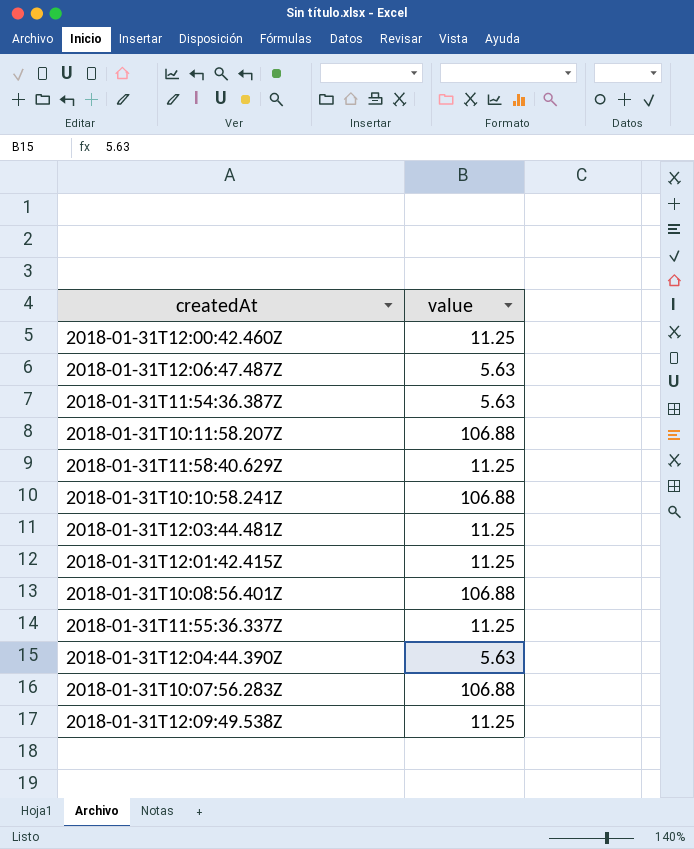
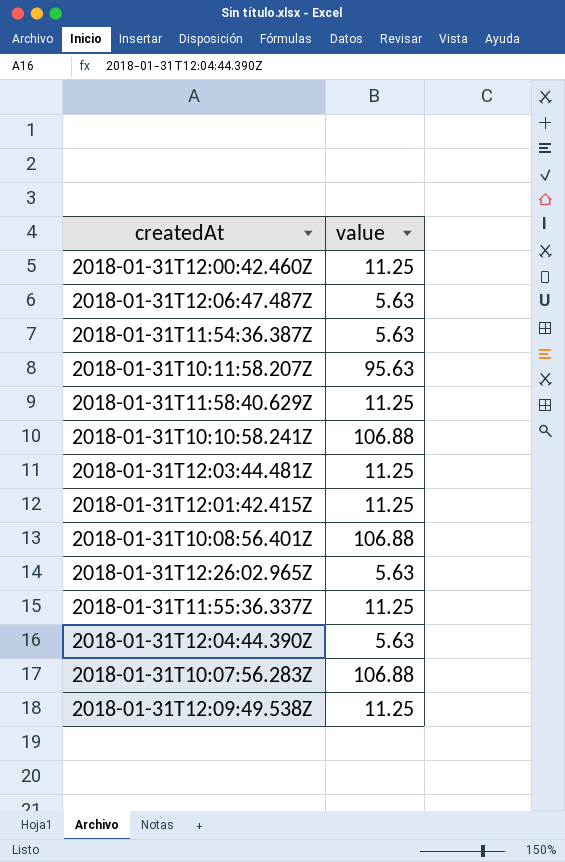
2018-01-31T10:11:58.207Z | value: 106.88 -> 95.63
row 2018-01-31T12:26:02.965Z: none -> 5.63

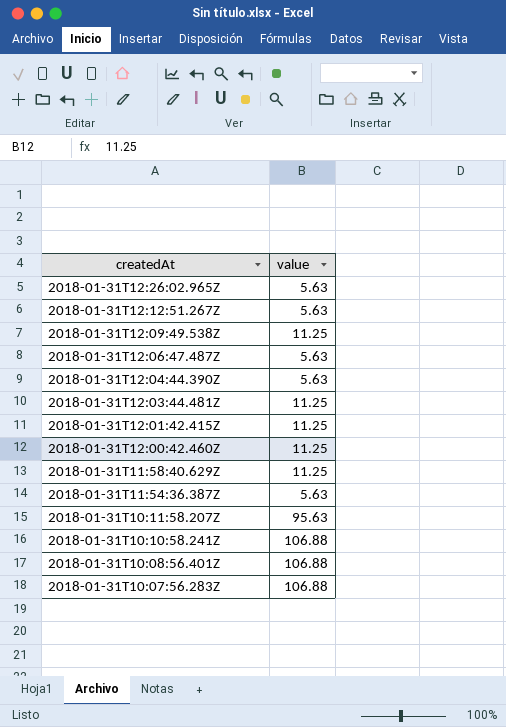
row order: none -> createdAt descending
row 2018-01-31T11:55:36.337Z: 11.25 -> none
row 2018-01-31T12:12:51.267Z: none -> 5.63

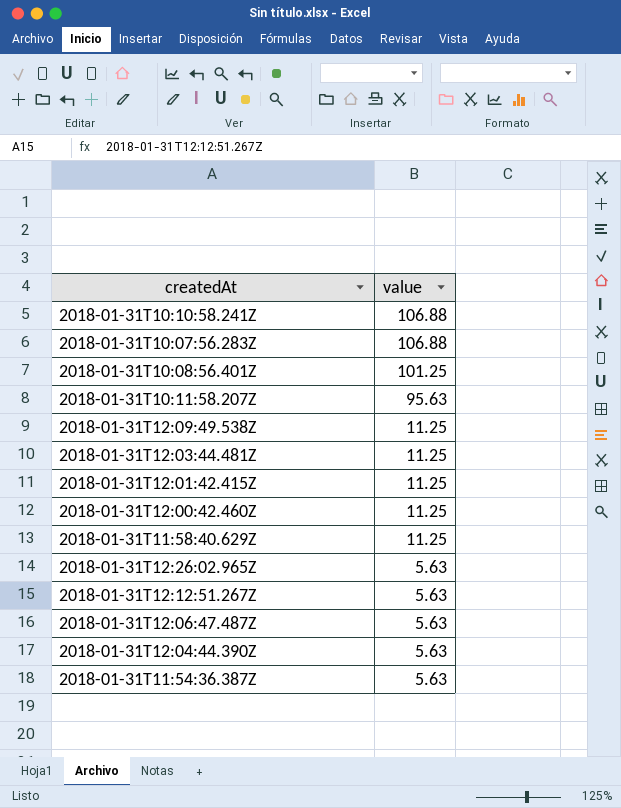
row order: createdAt descending -> value descending
2018-01-31T10:08:56.401Z | value: 106.88 -> 101.25

